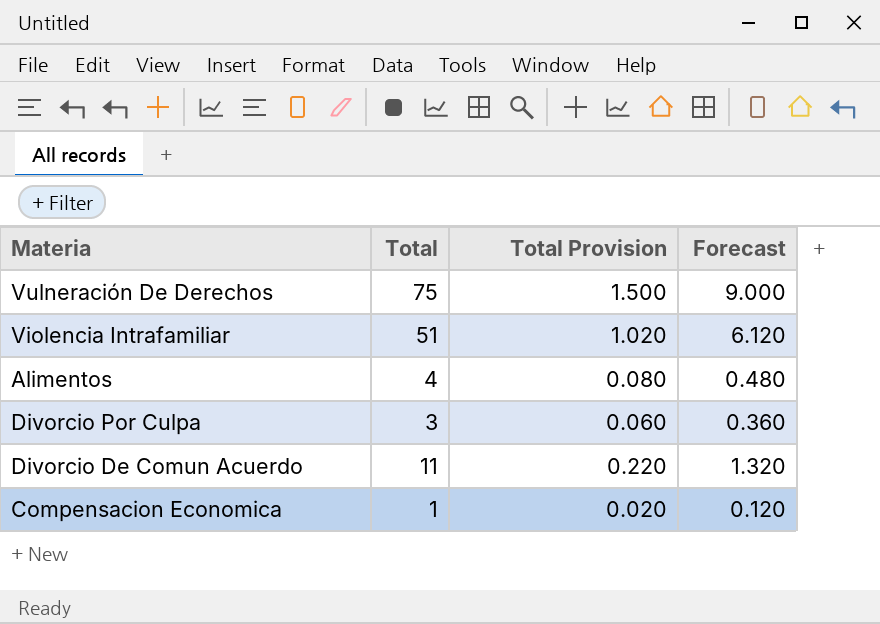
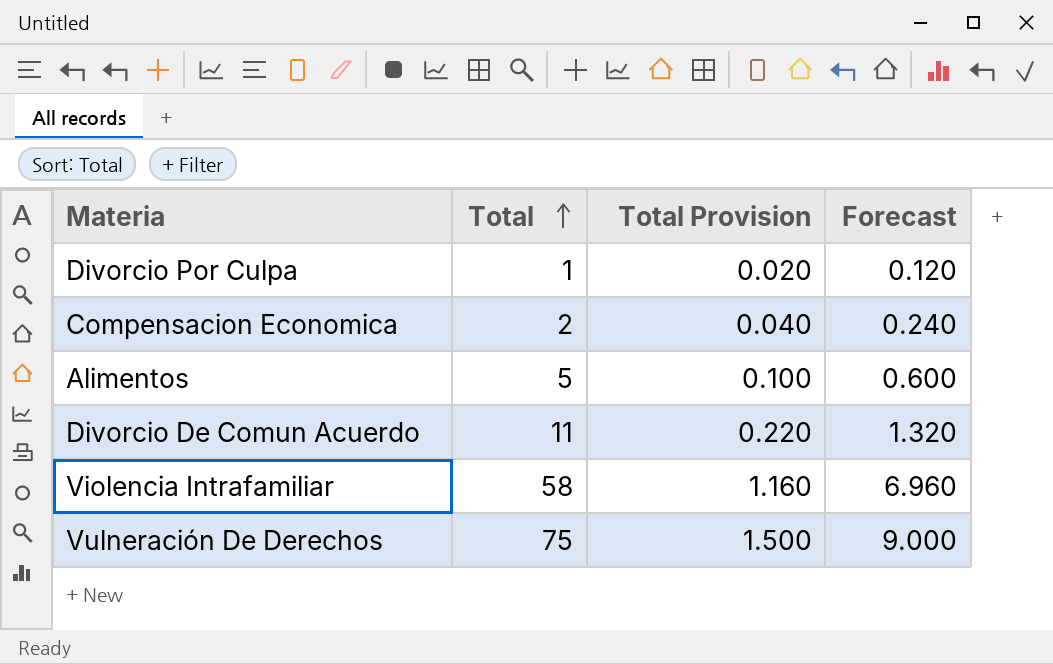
row order: none -> Total ascending
Divorcio Por Culpa | Total: 3 -> 1
Divorcio Por Culpa | Total Provision: 0.060 -> 0.020
Divorcio Por Culpa | Forecast: 0.360 -> 0.120
Compensacion Economica | Total: 1 -> 2
Compensacion Economica | Total Provision: 0.020 -> 0.040
Compensacion Economica | Forecast: 0.120 -> 0.240
Alimentos | Total: 4 -> 5
Alimentos | Total Provision: 0.080 -> 0.100
Alimentos | Forecast: 0.480 -> 0.600
Violencia Intrafamiliar | Total: 51 -> 58
Violencia Intrafamiliar | Total Provision: 1.020 -> 1.160
Violencia Intrafamiliar | Forecast: 6.120 -> 6.960

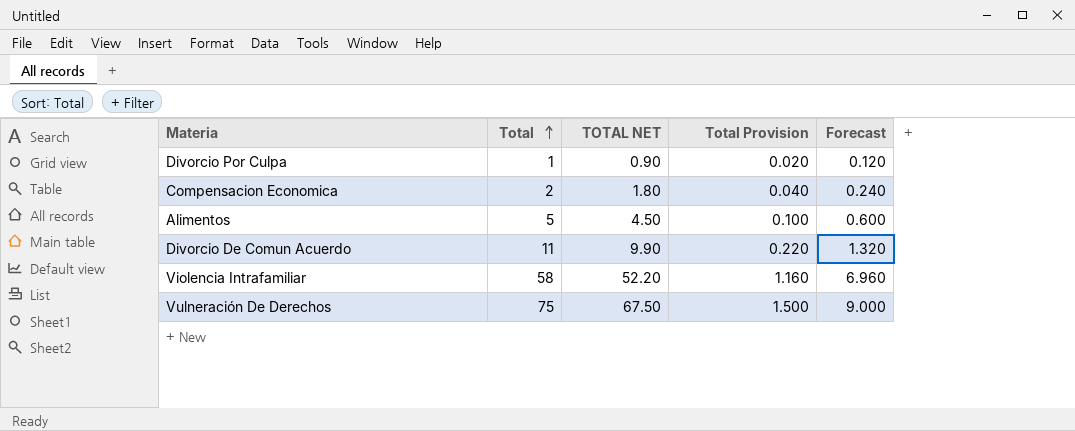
column TOTAL NET | formula: none -> [Total] * 0.9

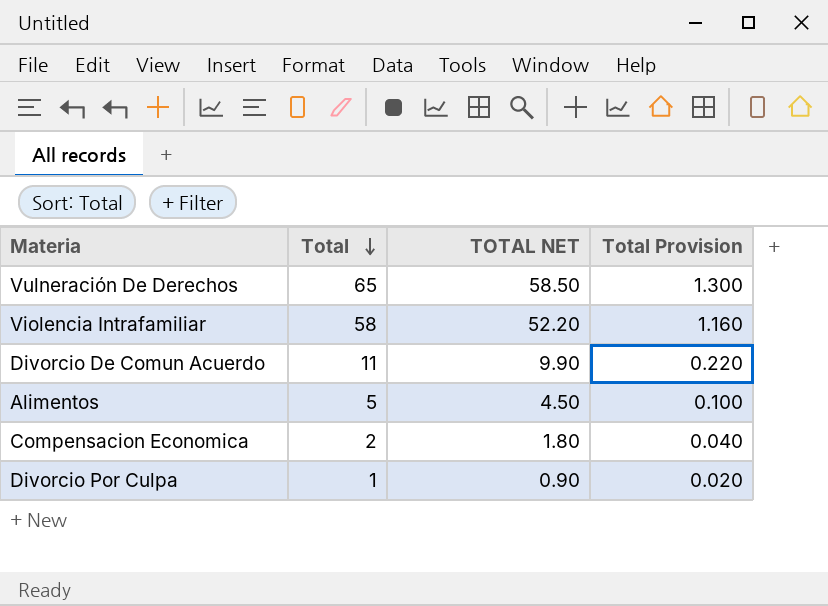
row order: Total ascending -> Total descending
column Forecast | formula: [Total] * 0.12 -> none
Vulneración De Derechos | Total: 75 -> 65
Vulneración De Derechos | TOTAL NET: 67.50 -> 58.50
Vulneración De Derechos | Total Provision: 1.500 -> 1.300

